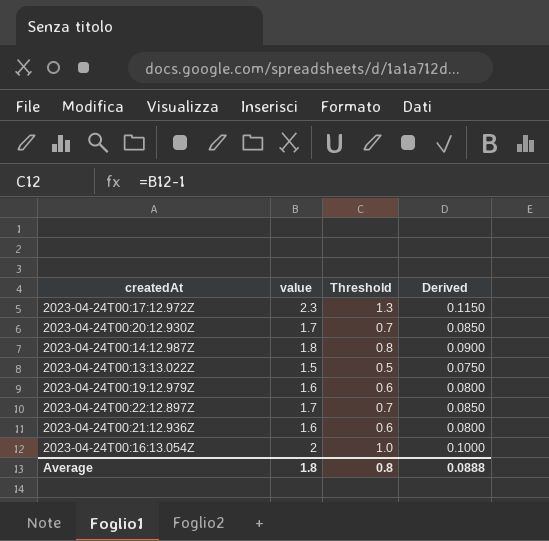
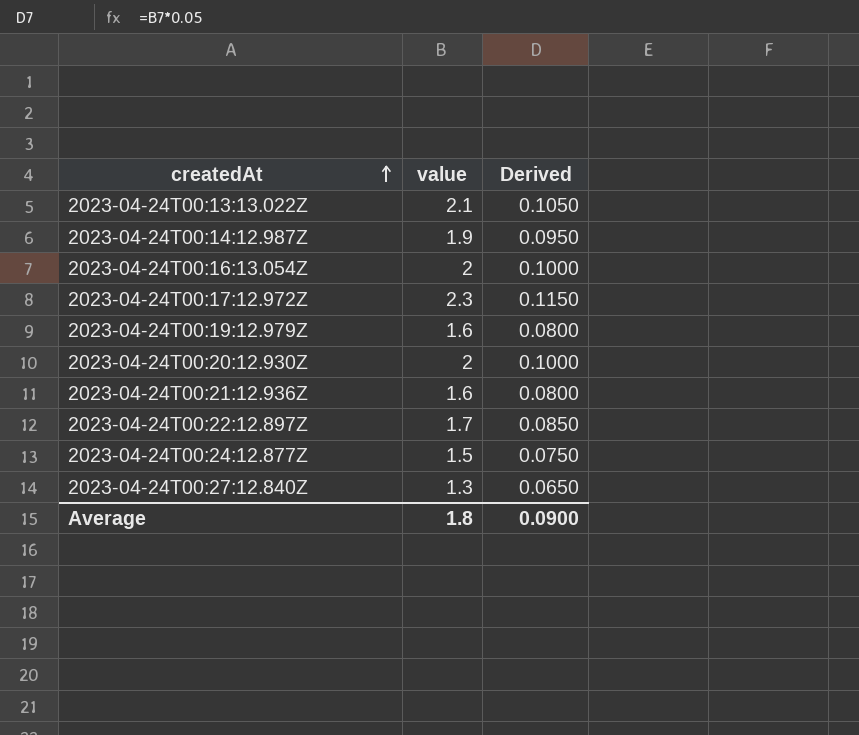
row order: none -> createdAt ascending
column Threshold | formula: [value] - 1 -> none
2023-04-24T00:13:13.022Z | value: 1.5 -> 2.1
2023-04-24T00:13:13.022Z | Derived: 0.0750 -> 0.1050
2023-04-24T00:14:12.987Z | value: 1.8 -> 1.9
2023-04-24T00:14:12.987Z | Derived: 0.0900 -> 0.0950
2023-04-24T00:20:12.930Z | value: 1.7 -> 2
2023-04-24T00:20:12.930Z | Derived: 0.0850 -> 0.1000
row 2023-04-24T00:24:12.877Z: none -> 1.5 | 0.0750
row 2023-04-24T00:27:12.840Z: none -> 1.3 | 0.0650
Average | Derived: 0.0888 -> 0.0900

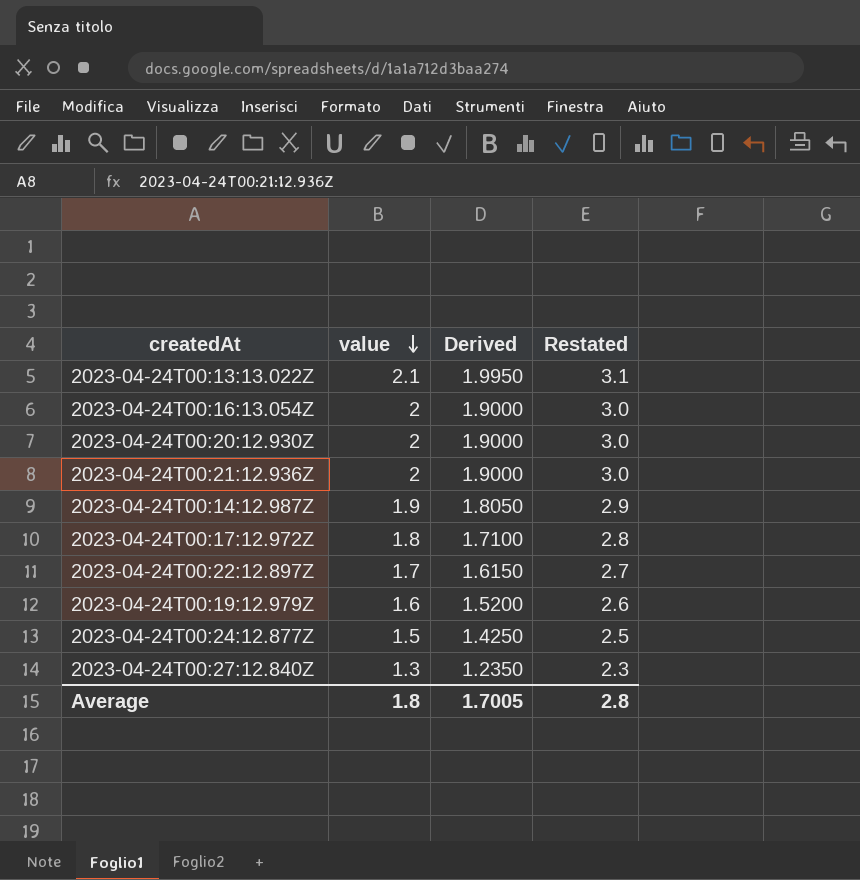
row order: createdAt ascending -> value descending
column Derived | formula: [value] * 0.05 -> [value] * 0.95
column Restated | formula: none -> [value] + 1
2023-04-24T00:21:12.936Z | value: 1.6 -> 2
2023-04-24T00:17:12.972Z | value: 2.3 -> 1.8
Average | Derived: 0.0900 -> 1.7005

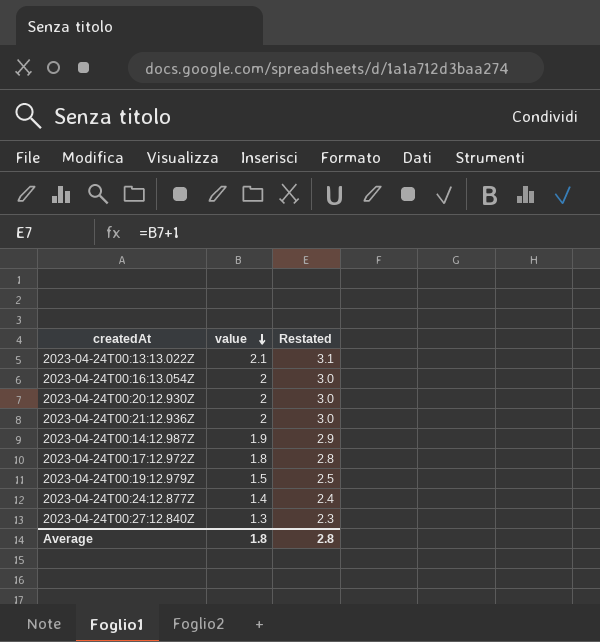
column Derived | formula: [value] * 0.95 -> none
row 2023-04-24T00:22:12.897Z: 1.7 | 1.6150 | 2.7 -> none
2023-04-24T00:19:12.979Z | value: 1.6 -> 1.5
2023-04-24T00:19:12.979Z | Restated: 2.6 -> 2.5
2023-04-24T00:24:12.877Z | value: 1.5 -> 1.4
2023-04-24T00:24:12.877Z | Restated: 2.5 -> 2.4

